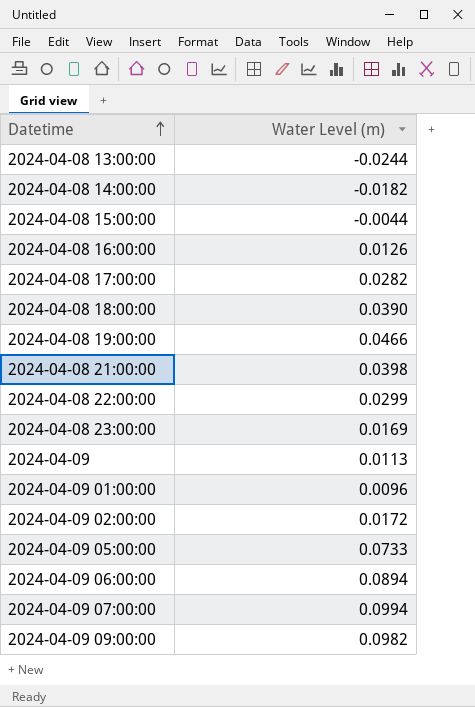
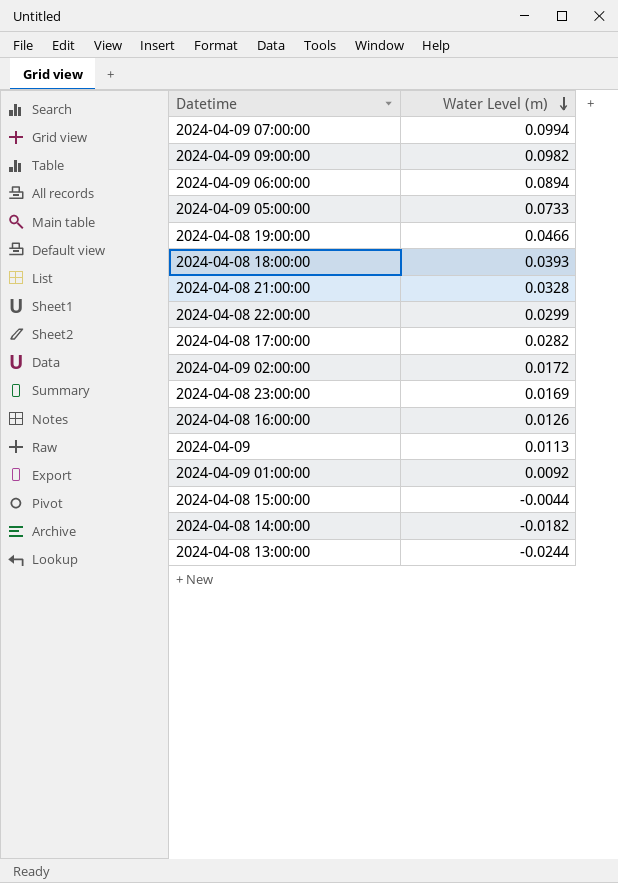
row order: Datetime ascending -> Water Level (m) descending
2024-04-08 18:00:00 | Water Level (m): 0.0390 -> 0.0393
2024-04-08 21:00:00 | Water Level (m): 0.0398 -> 0.0328
2024-04-09 01:00:00 | Water Level (m): 0.0096 -> 0.0092

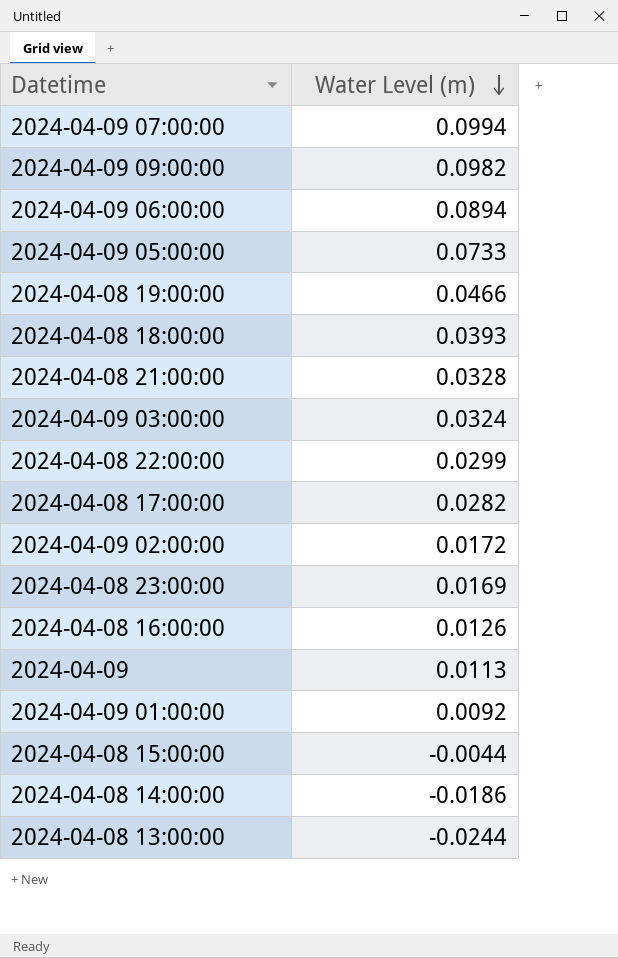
row 2024-04-09 03:00:00: none -> 0.0324
2024-04-08 14:00:00 | Water Level (m): -0.0182 -> -0.0186

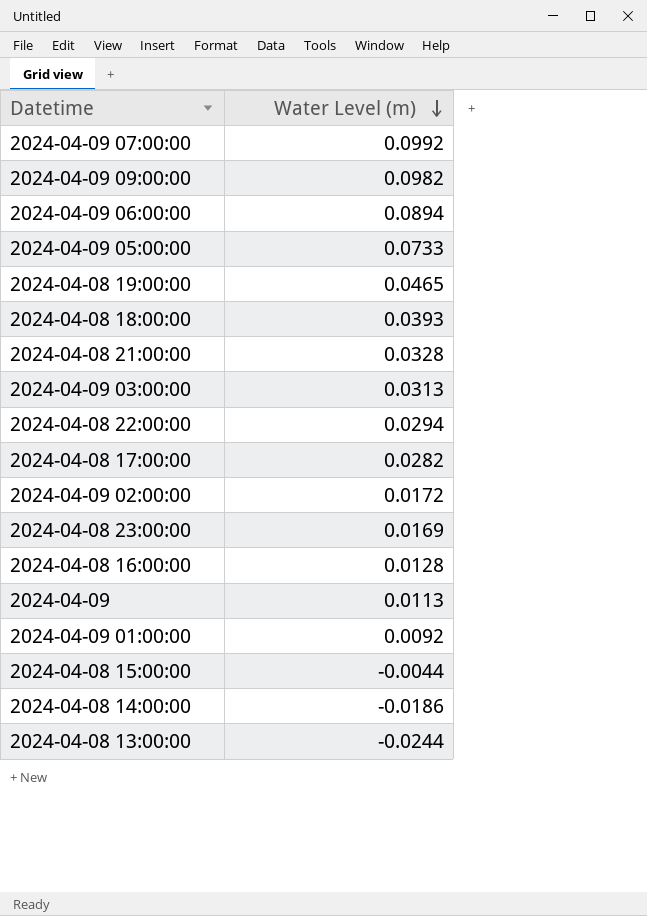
2024-04-09 07:00:00 | Water Level (m): 0.0994 -> 0.0992
2024-04-08 19:00:00 | Water Level (m): 0.0466 -> 0.0465
2024-04-09 03:00:00 | Water Level (m): 0.0324 -> 0.0313
2024-04-08 22:00:00 | Water Level (m): 0.0299 -> 0.0294
2024-04-08 16:00:00 | Water Level (m): 0.0126 -> 0.0128

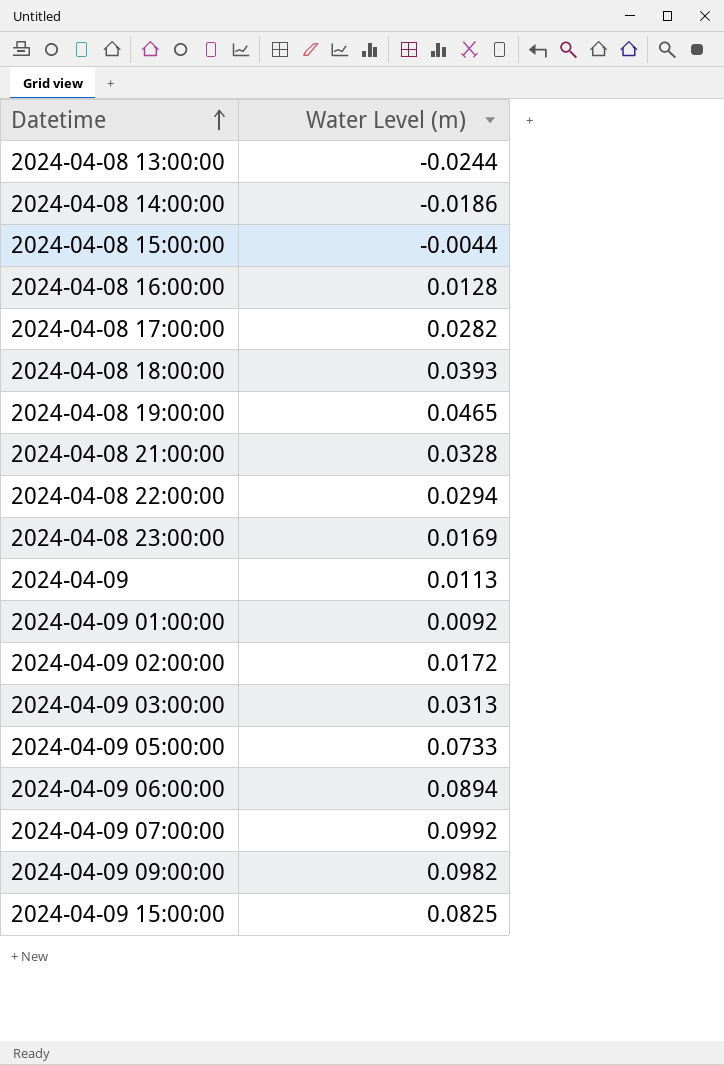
row order: Water Level (m) descending -> Datetime ascending
row 2024-04-09 15:00:00: none -> 0.0825

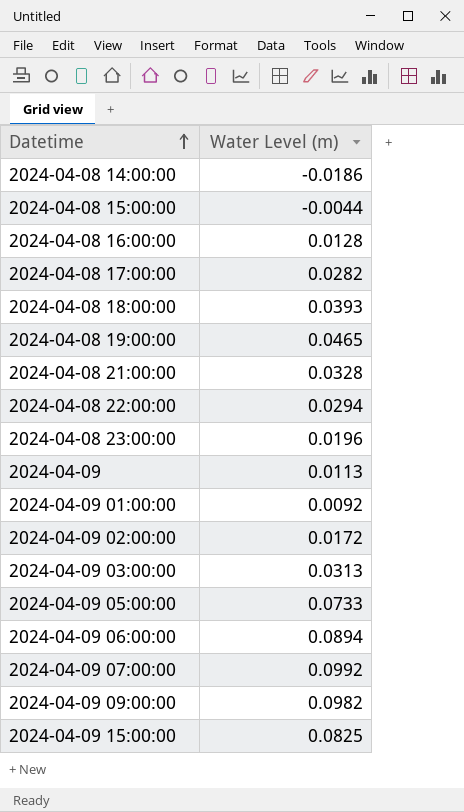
row 2024-04-08 13:00:00: -0.0244 -> none
2024-04-08 23:00:00 | Water Level (m): 0.0169 -> 0.0196

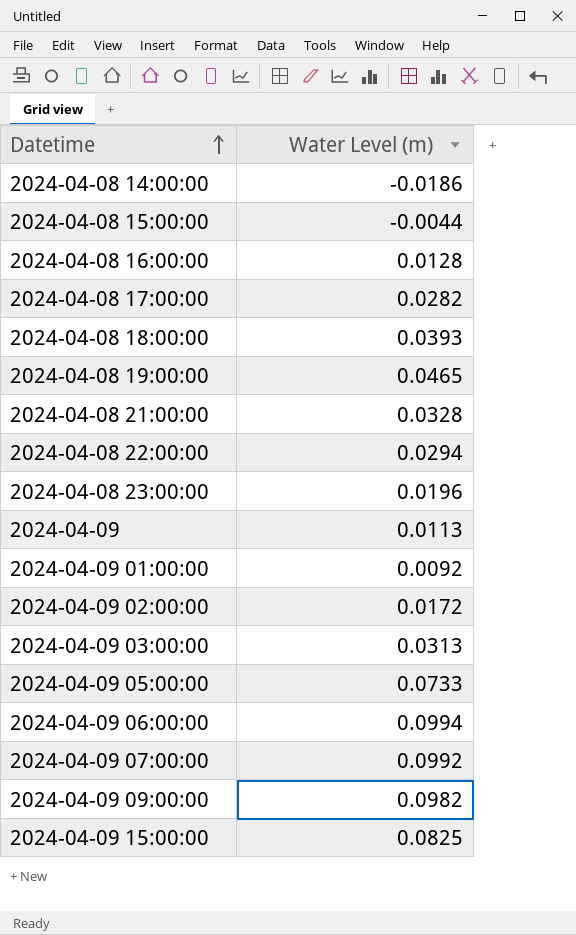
2024-04-09 06:00:00 | Water Level (m): 0.0894 -> 0.0994

